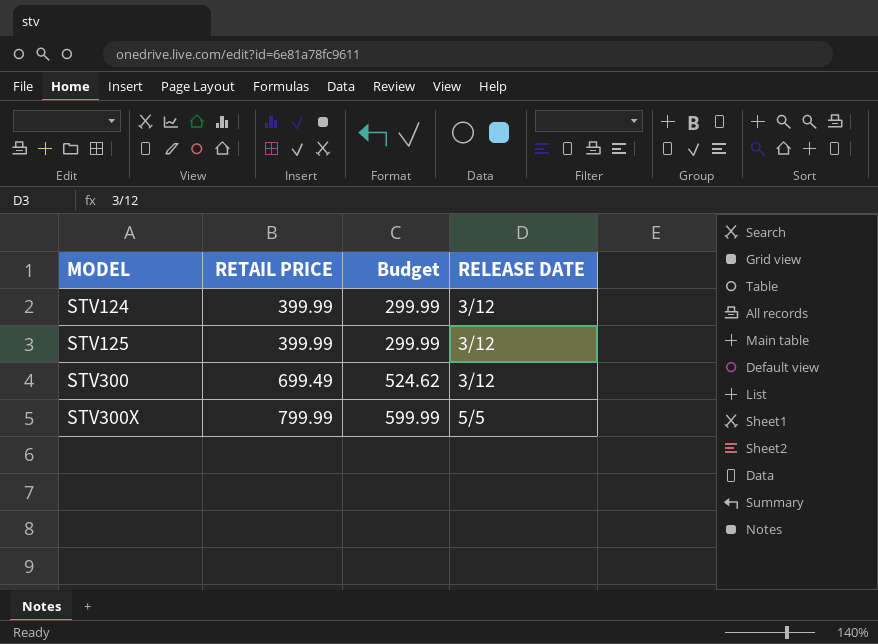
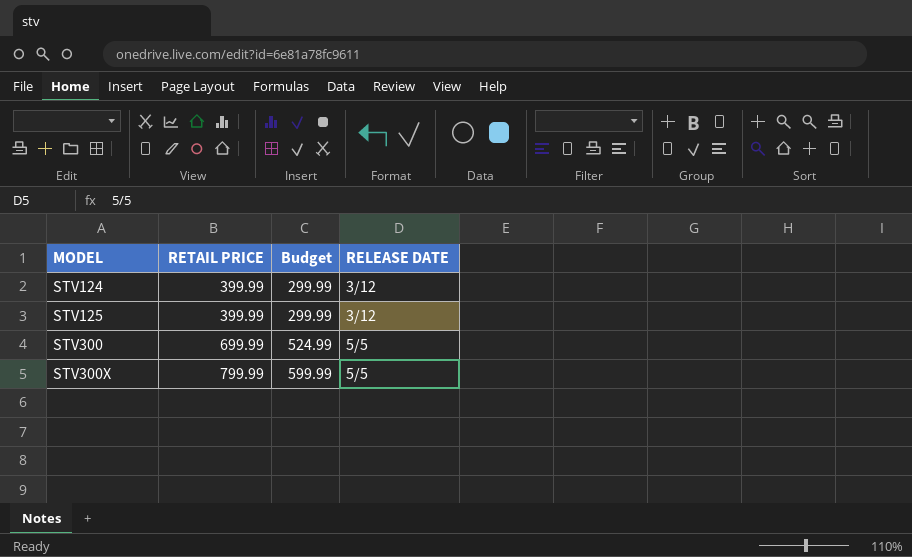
STV300 | RETAIL PRICE: 699.49 -> 699.99
STV300 | Budget: 524.62 -> 524.99
STV300 | RELEASE DATE: 3/12 -> 5/5

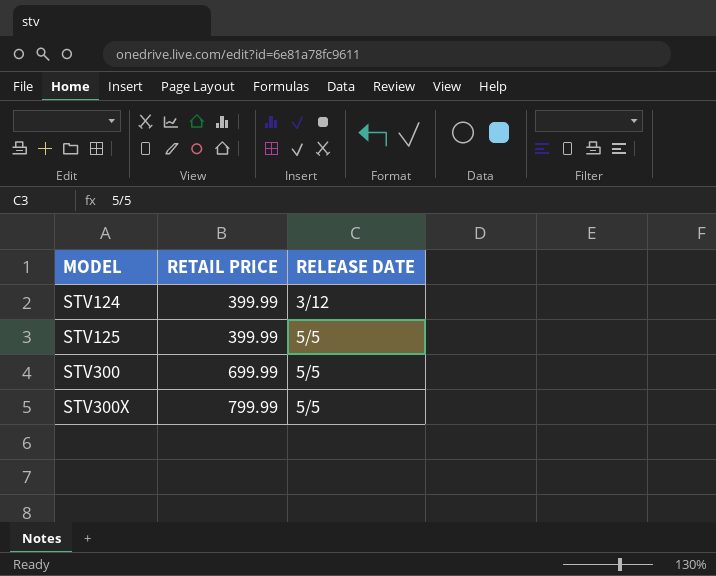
column Budget | formula: [RETAIL PRICE] * 0.75 -> none
STV125 | RELEASE DATE: 3/12 -> 5/5

